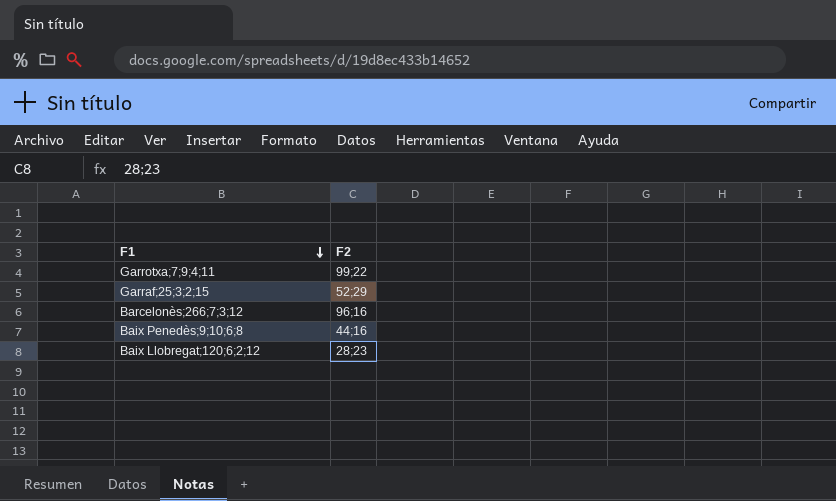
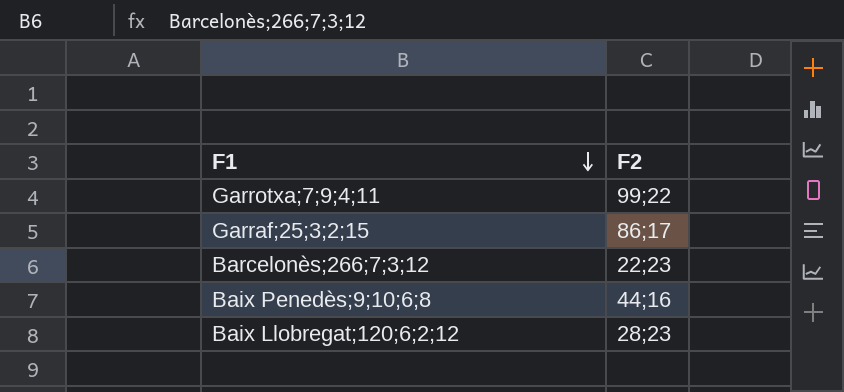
Garraf;25;3;2;15 | F2: 52;29 -> 86;17
Barcelonès;266;7;3;12 | F2: 96;16 -> 22;23

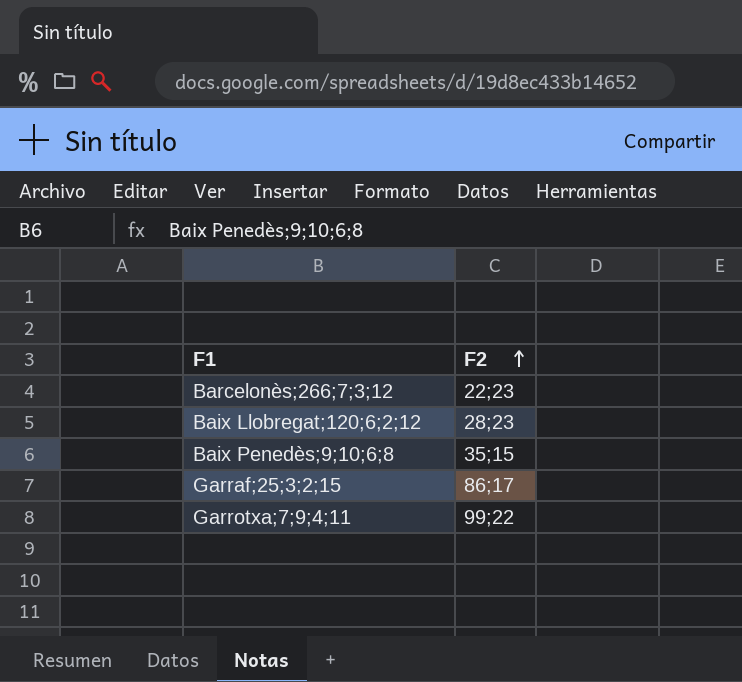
row order: F1 descending -> F2 ascending
Baix Penedès;9;10;6;8 | F2: 44;16 -> 35;15

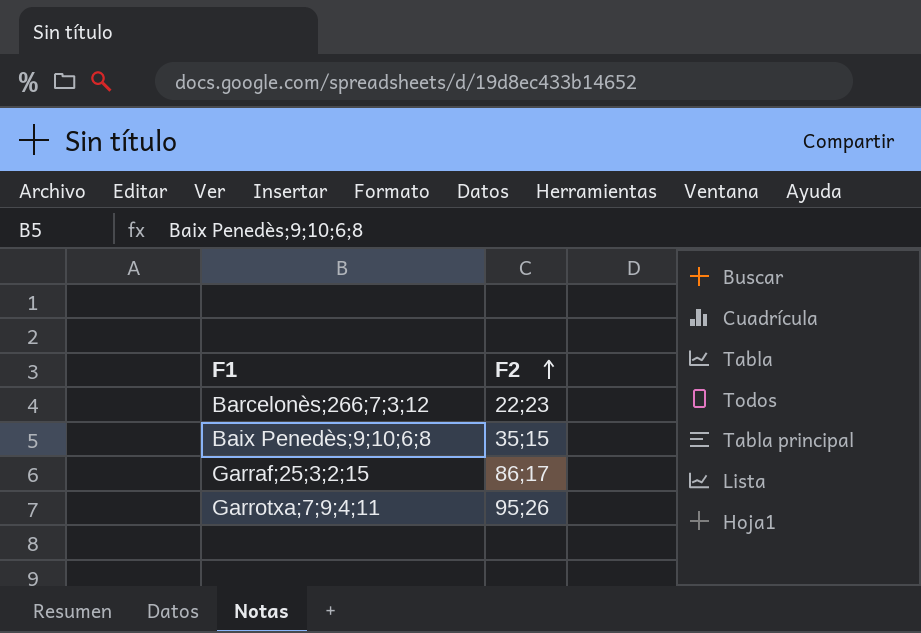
row Baix Llobregat;120;6;2;12: 28;23 -> none
Garrotxa;7;9;4;11 | F2: 99;22 -> 95;26

